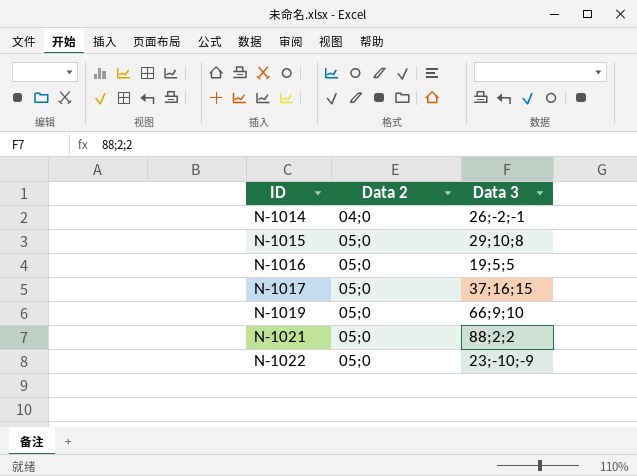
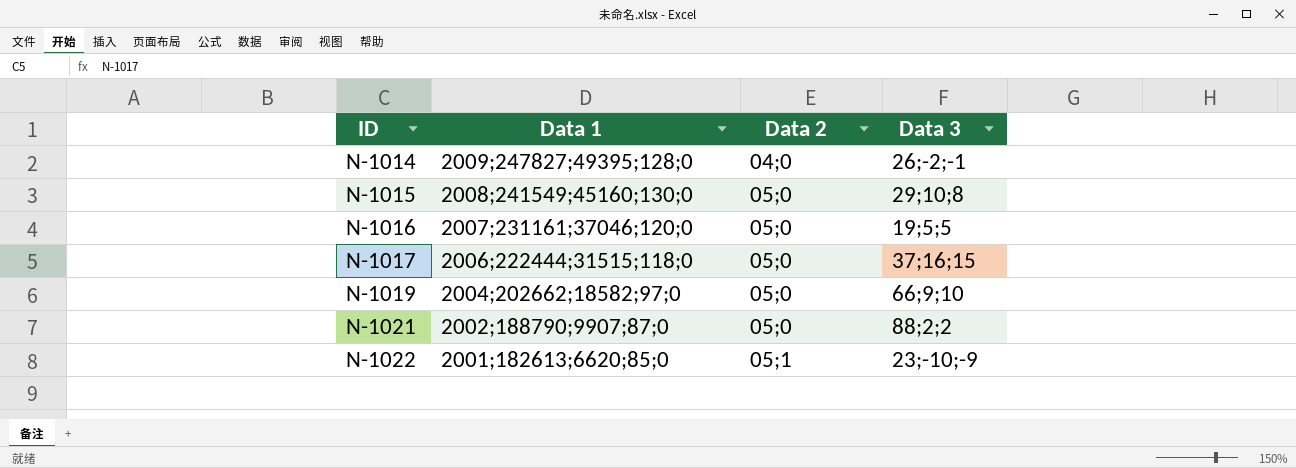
column Data 1 | position: none -> 2
N-1022 | Data 2: 05;0 -> 05;1

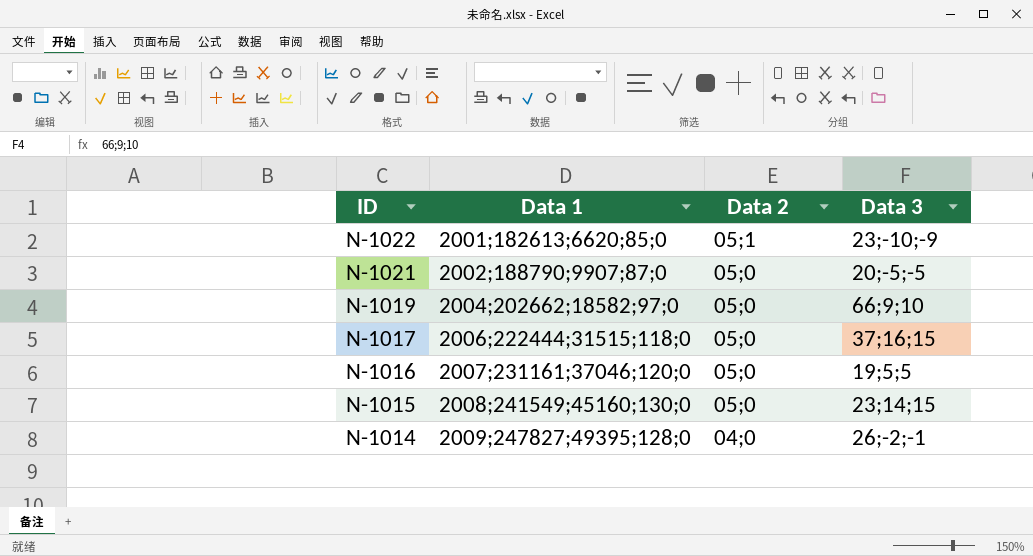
row order: ID ascending -> ID descending
N-1021 | Data 3: 88;2;2 -> 20;-5;-5
N-1015 | Data 3: 29;10;8 -> 23;14;15

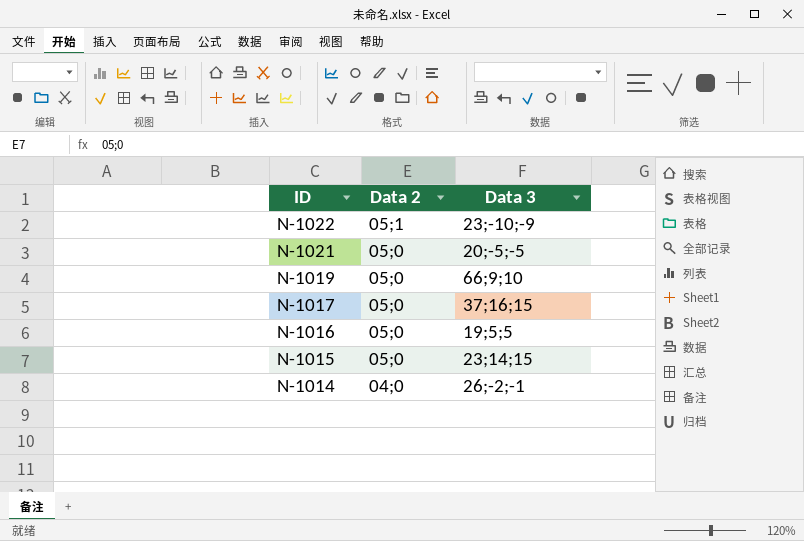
column Data 1 | position: 2 -> none

